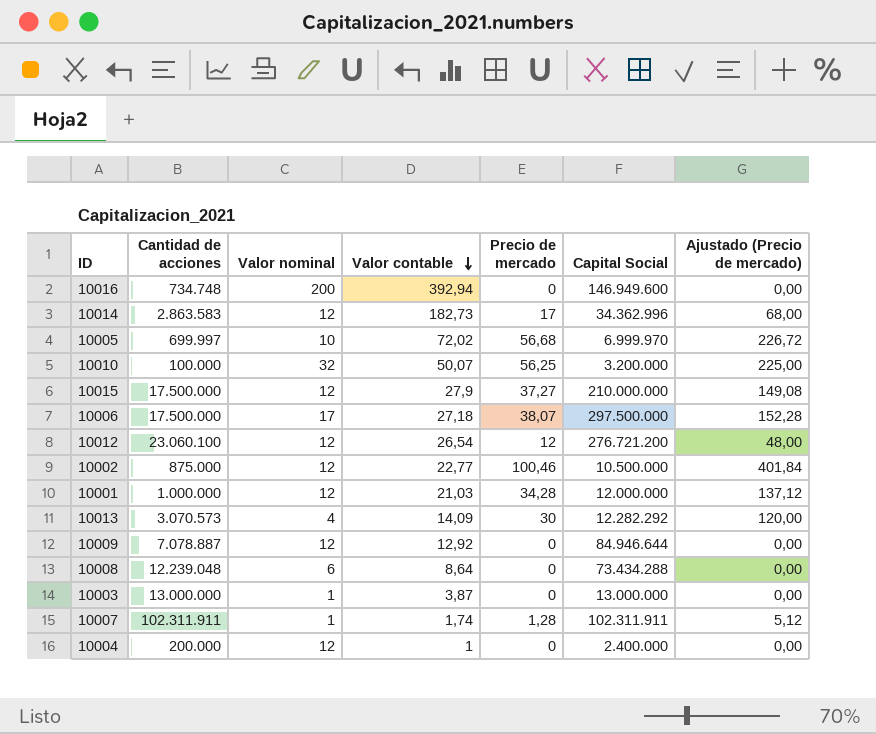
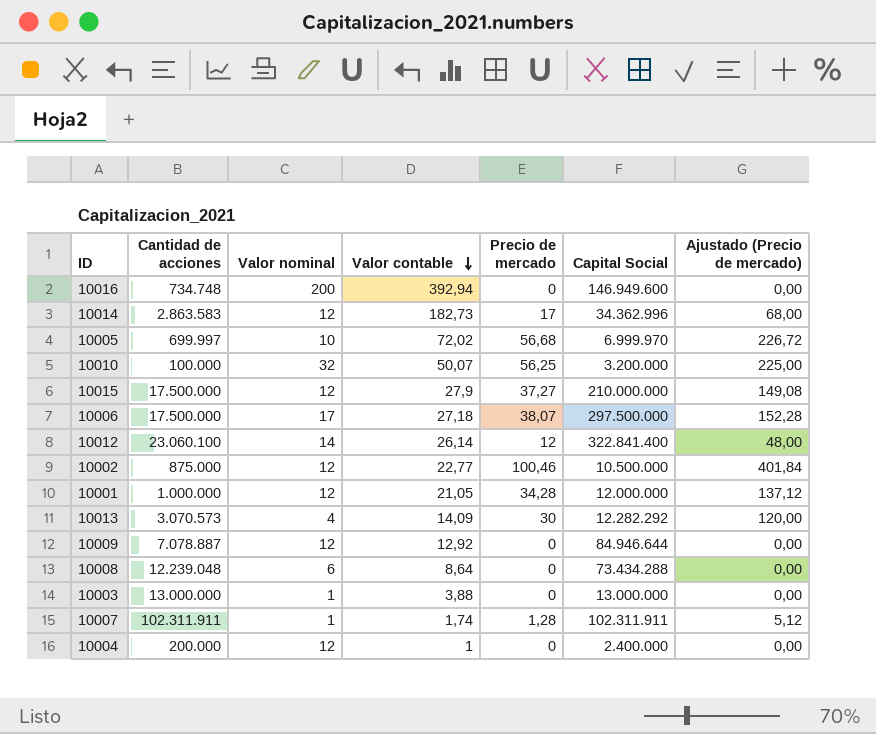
10012 | Valor nominal: 12 -> 14
10012 | Valor contable: 26,54 -> 26,14
10012 | Capital Social: 276.721.200 -> 322.841.400
10001 | Valor contable: 21,03 -> 21,05
10003 | Valor contable: 3,87 -> 3,88

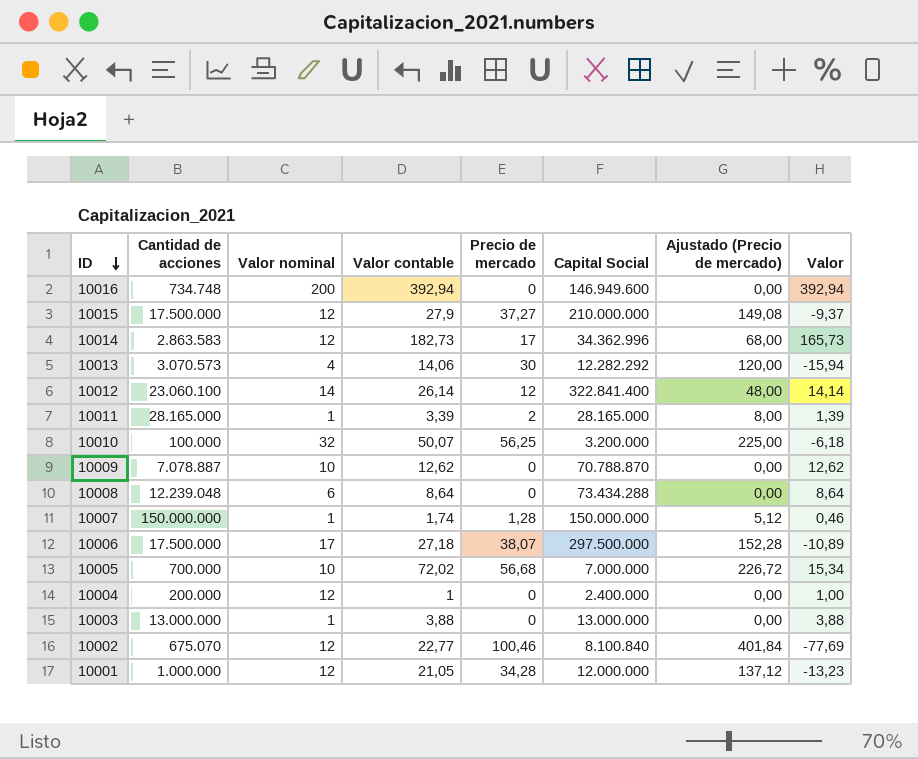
row order: Valor contable descending -> ID descending
column Valor | formula: none -> [Valor contable] - [Precio de mercado]
10013 | Valor contable: 14,09 -> 14,06
row 10011: none -> 28.165.000 | 1 | 3,39 | 2 | 28.165.000 | 8,00 | 1,39
10009 | Valor nominal: 12 -> 10
10009 | Valor contable: 12,92 -> 12,62
10009 | Capital Social: 84.946.644 -> 70.788.870
10007 | Cantidad de acciones: 102.311.911 -> 150.000.000
10007 | Capital Social: 102.311.911 -> 150.000.000
10005 | Cantidad de acciones: 699.997 -> 700.000
10005 | Capital Social: 6.999.970 -> 7.000.000
10002 | Cantidad de acciones: 875.000 -> 675.070
10002 | Capital Social: 10.500.000 -> 8.100.840

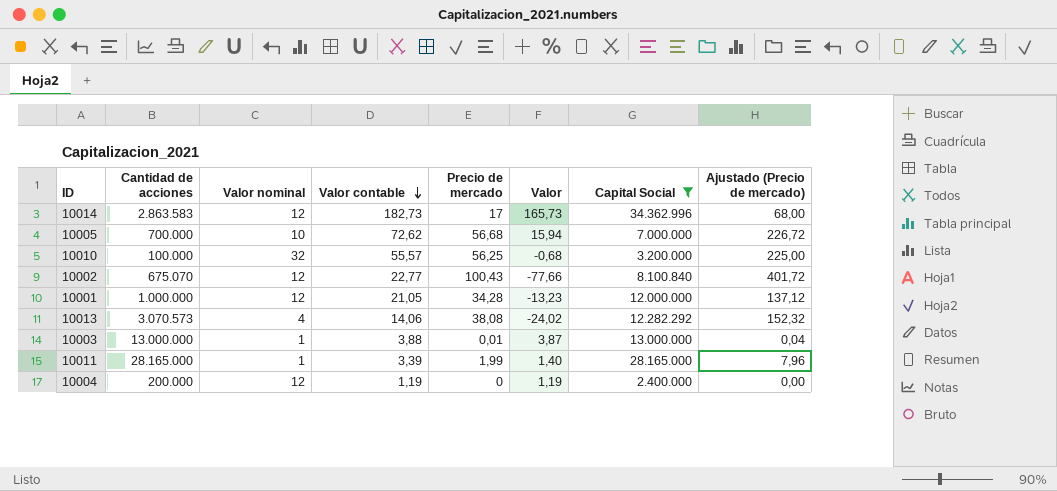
filter: none -> Capital Social <= 34.362.996
row order: ID descending -> Valor contable descending
column Valor | position: 8 -> 6
10005 | Valor contable: 72,02 -> 72,62
10005 | Valor: 15,34 -> 15,94
10010 | Valor contable: 50,07 -> 55,57
10010 | Valor: -6,18 -> -0,68
10002 | Precio de mercado: 100,46 -> 100,43
10002 | Valor: -77,69 -> -77,66
10002 | Ajustado (Precio de mercado): 401,84 -> 401,72
10013 | Precio de mercado: 30 -> 38,08
10013 | Valor: -15,94 -> -24,02
10013 | Ajustado (Precio de mercado): 120,00 -> 152,32
10003 | Precio de mercado: 0 -> 0,01
10003 | Valor: 3,88 -> 3,87
10003 | Ajustado (Precio de mercado): 0,00 -> 0,04
10011 | Precio de mercado: 2 -> 1,99
10011 | Valor: 1,39 -> 1,40
10011 | Ajustado (Precio de mercado): 8,00 -> 7,96
10004 | Valor contable: 1 -> 1,19
10004 | Valor: 1,00 -> 1,19

